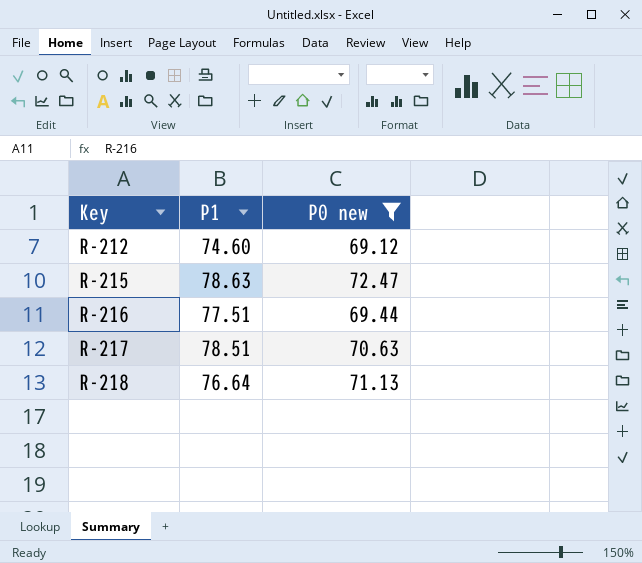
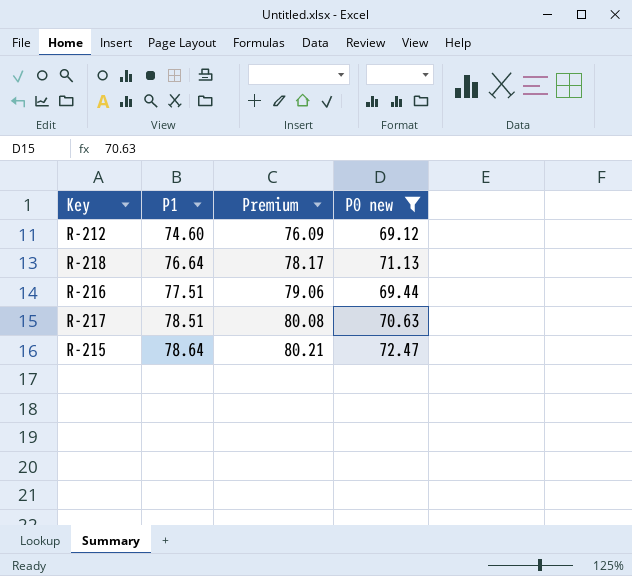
row order: Key ascending -> P1 ascending
column Premium | formula: none -> [P1] * 1.02
R-215 | P1: 78.63 -> 78.64

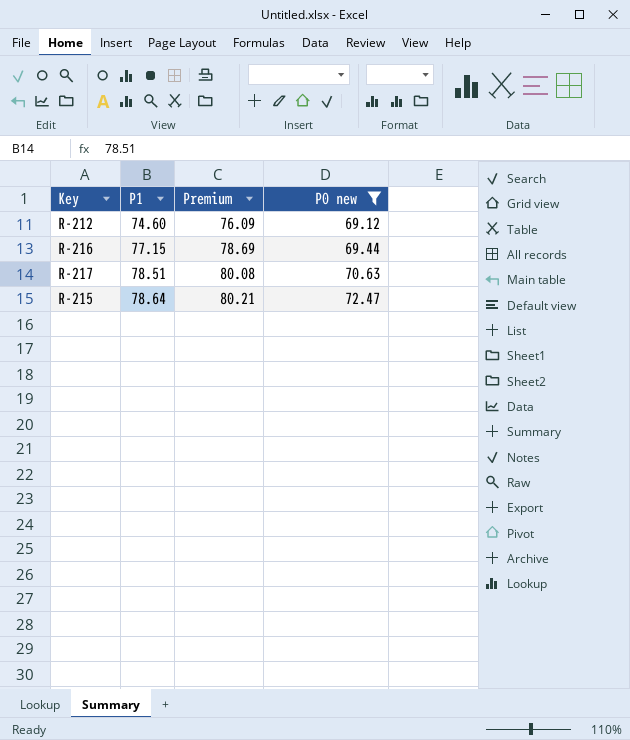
row R-218: 76.64 | 78.17 | 71.13 -> none
R-216 | P1: 77.51 -> 77.15
R-216 | Premium: 79.06 -> 78.69

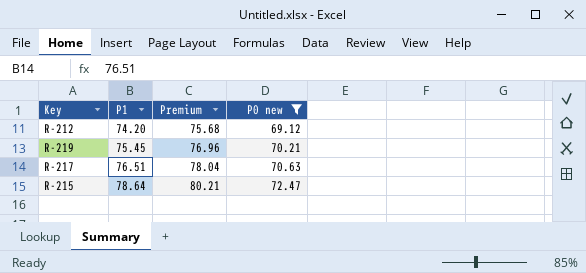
row R-216: 77.15 | 78.69 | 69.44 -> none
R-212 | P1: 74.60 -> 74.20
R-212 | Premium: 76.09 -> 75.68
row R-219: none -> 75.45 | 76.96 | 70.21
R-217 | P1: 78.51 -> 76.51
R-217 | Premium: 80.08 -> 78.04

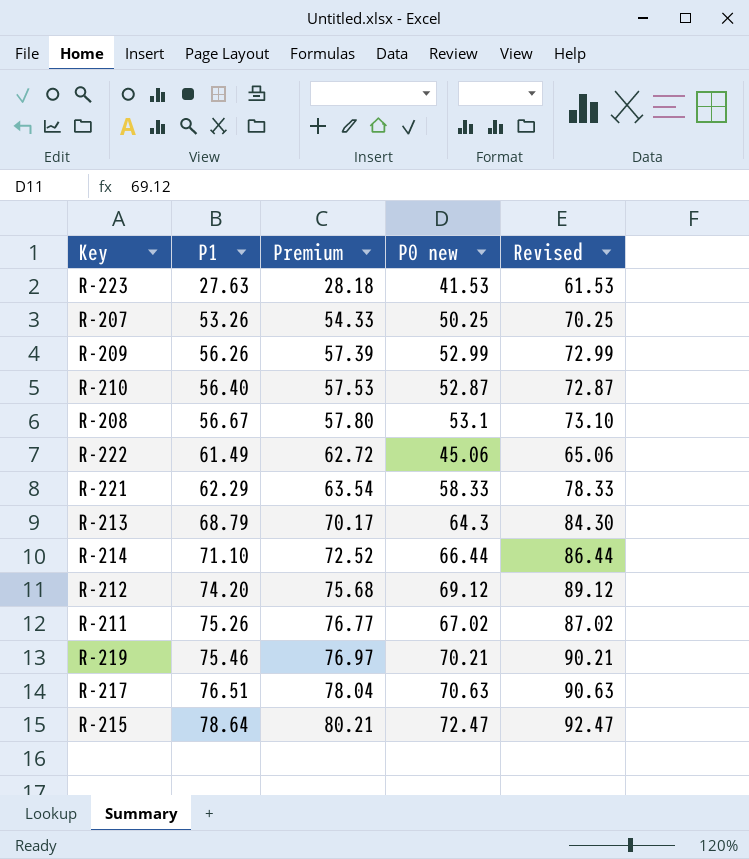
filter: P0 new >= 69.12 -> none
column Revised | formula: none -> [P0 new] + 20
R-219 | P1: 75.45 -> 75.46
R-219 | Premium: 76.96 -> 76.97

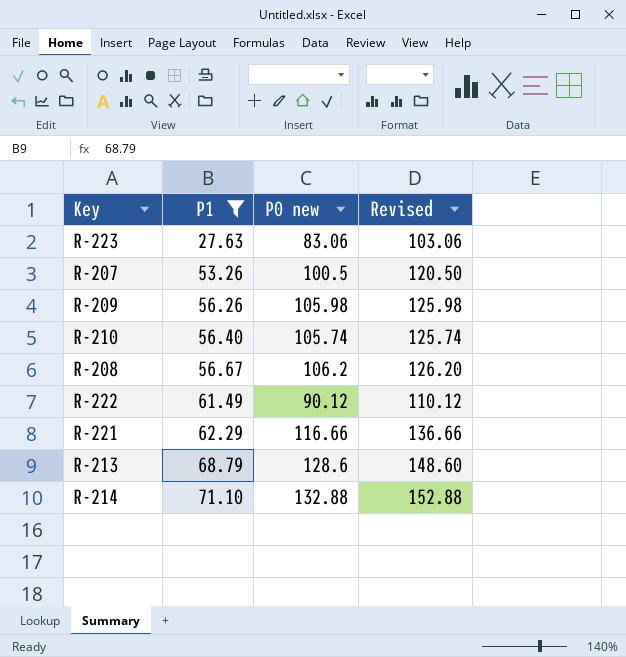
filter: none -> P1 <= 71.10
column Premium | formula: [P1] * 1.02 -> none
R-223 | P0 new: 41.53 -> 83.06
R-223 | Revised: 61.53 -> 103.06
R-207 | P0 new: 50.25 -> 100.5
R-207 | Revised: 70.25 -> 120.50
R-209 | P0 new: 52.99 -> 105.98
R-209 | Revised: 72.99 -> 125.98
R-210 | P0 new: 52.87 -> 105.74
R-210 | Revised: 72.87 -> 125.74
R-208 | P0 new: 53.1 -> 106.2
R-208 | Revised: 73.10 -> 126.20
R-222 | P0 new: 45.06 -> 90.12
R-222 | Revised: 65.06 -> 110.12
R-221 | P0 new: 58.33 -> 116.66
R-221 | Revised: 78.33 -> 136.66
R-213 | P0 new: 64.3 -> 128.6
R-213 | Revised: 84.30 -> 148.60
R-214 | P0 new: 66.44 -> 132.88
R-214 | Revised: 86.44 -> 152.88

